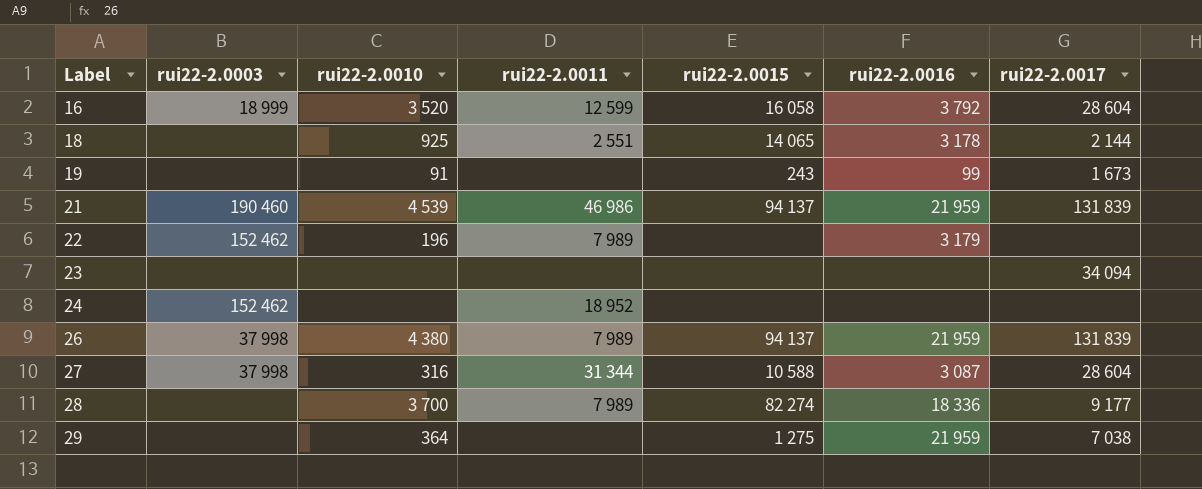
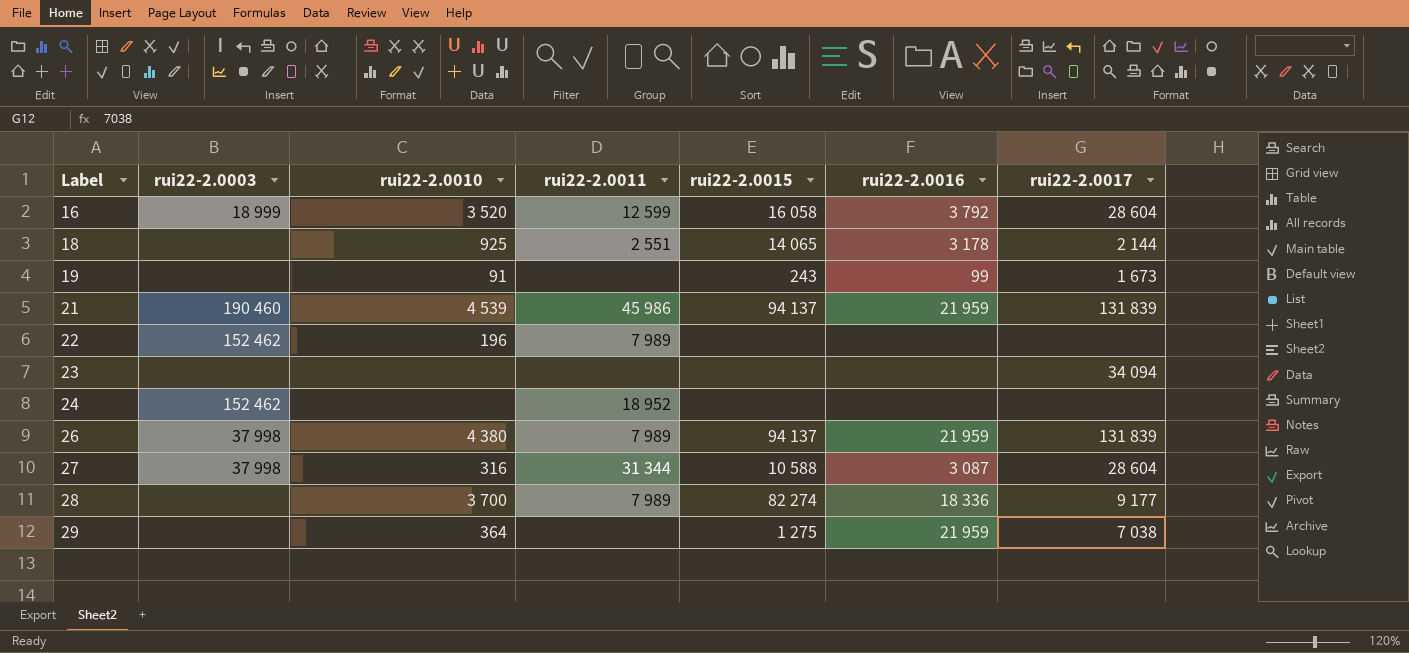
21 | rui22-2.0011: 46 986 -> 45 986
22 | rui22-2.0016: 3 179 -> none

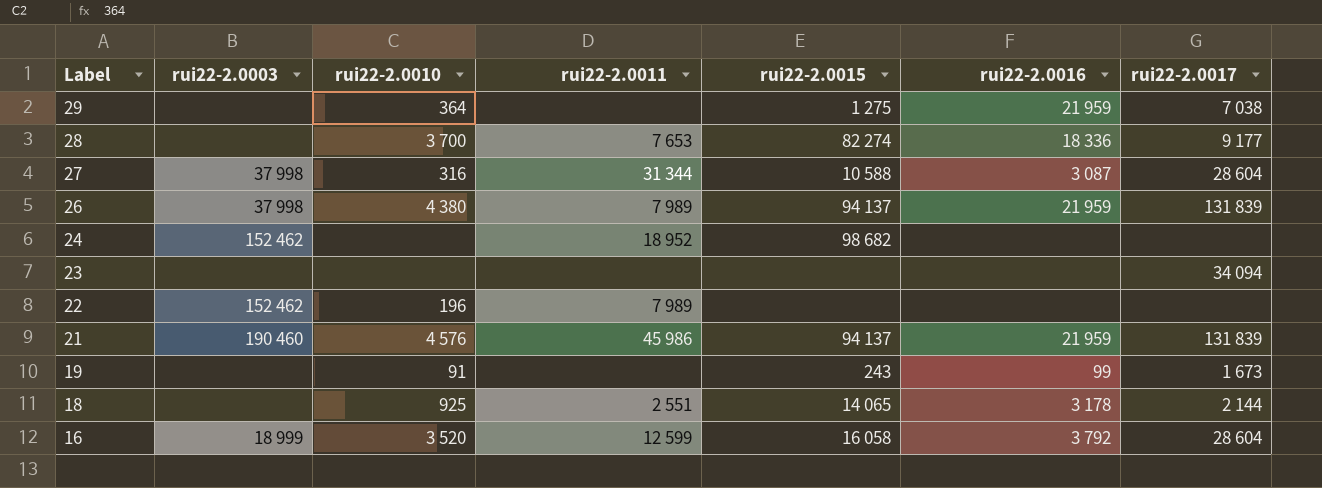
row order: Label ascending -> Label descending
28 | rui22-2.0011: 7 989 -> 7 653
24 | rui22-2.0015: none -> 98 682
21 | rui22-2.0010: 4 539 -> 4 576

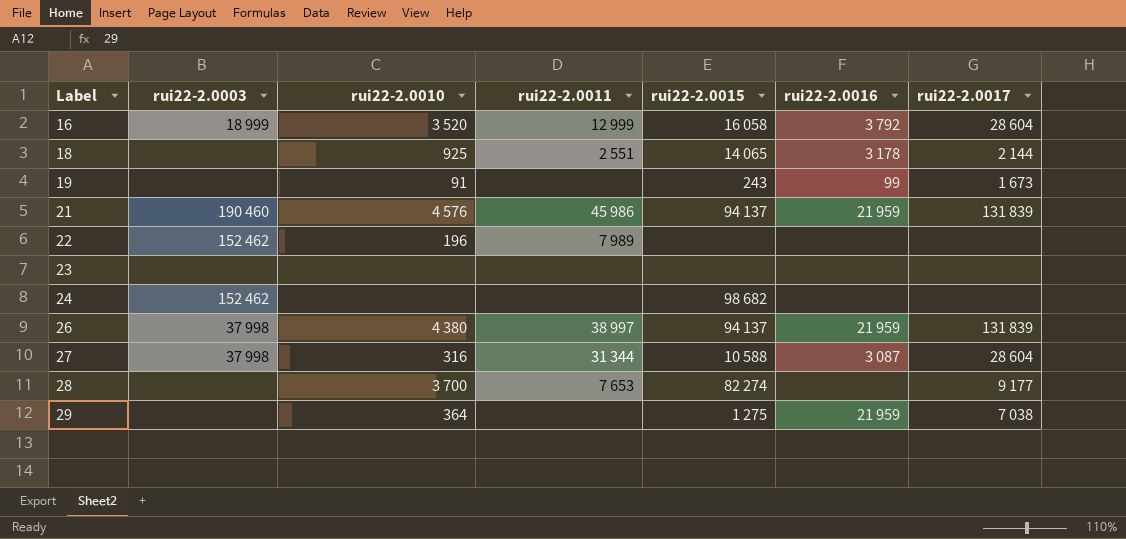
row order: Label descending -> Label ascending
16 | rui22-2.0011: 12 599 -> 12 999
23 | rui22-2.0017: 34 094 -> none
24 | rui22-2.0011: 18 952 -> none
26 | rui22-2.0011: 7 989 -> 38 997
28 | rui22-2.0016: 18 336 -> none

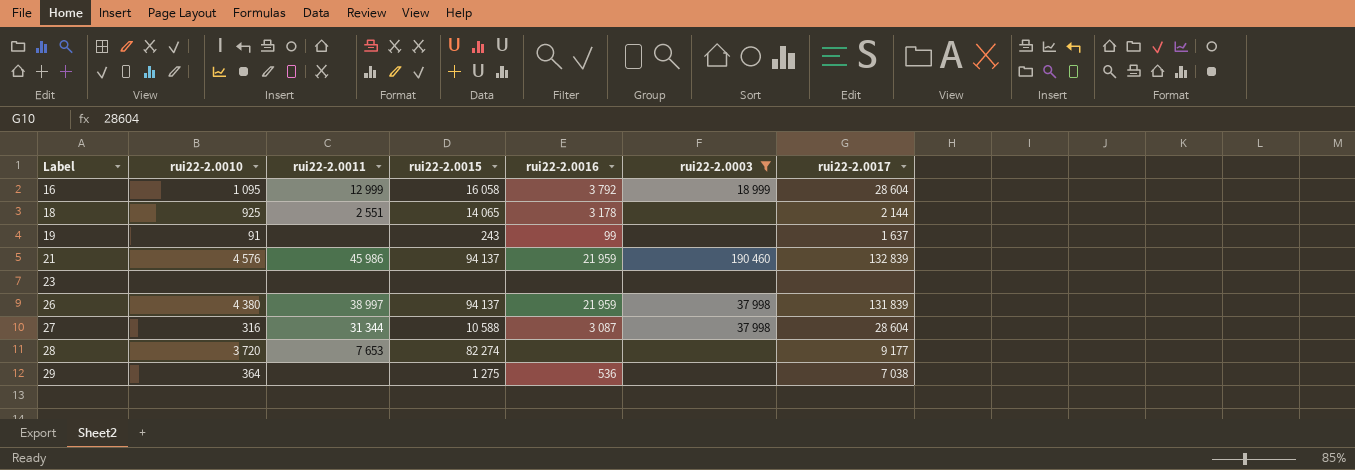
filter: none -> rui22-2.0003 != 152 462
column rui22-2.0003 | position: 2 -> 6
16 | rui22-2.0010: 3 520 -> 1 095
19 | rui22-2.0017: 1 673 -> 1 637
21 | rui22-2.0017: 131 839 -> 132 839
28 | rui22-2.0010: 3 700 -> 3 720
29 | rui22-2.0016: 21 959 -> 536

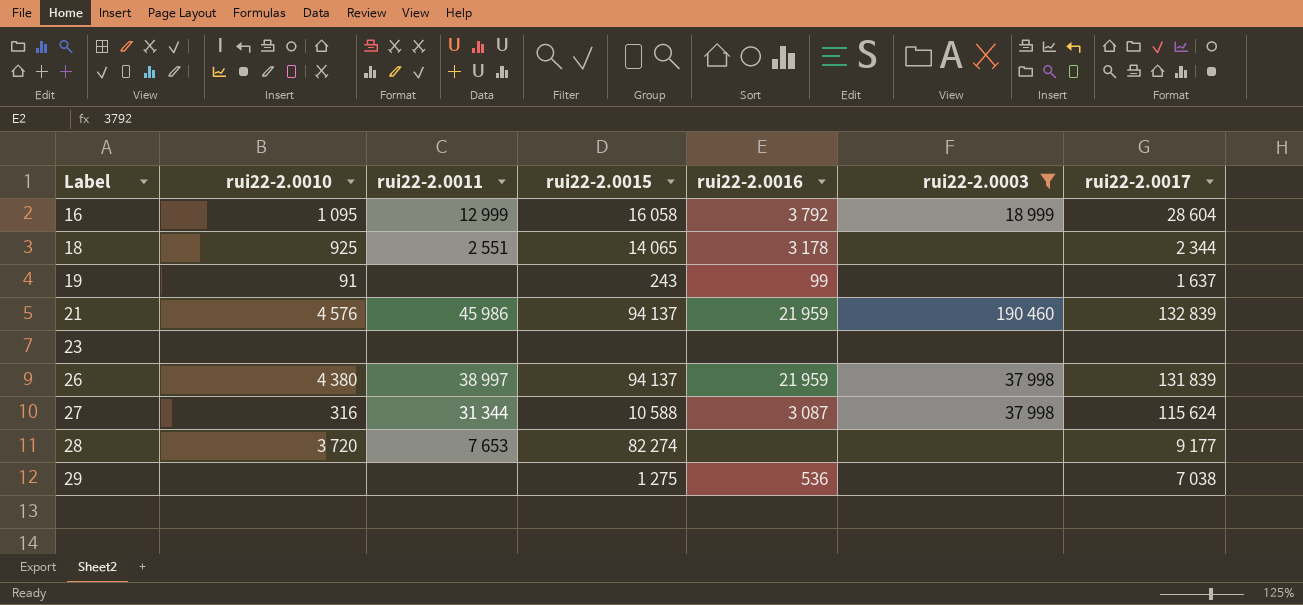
18 | rui22-2.0017: 2 144 -> 2 344
27 | rui22-2.0017: 28 604 -> 115 624
29 | rui22-2.0010: 364 -> none

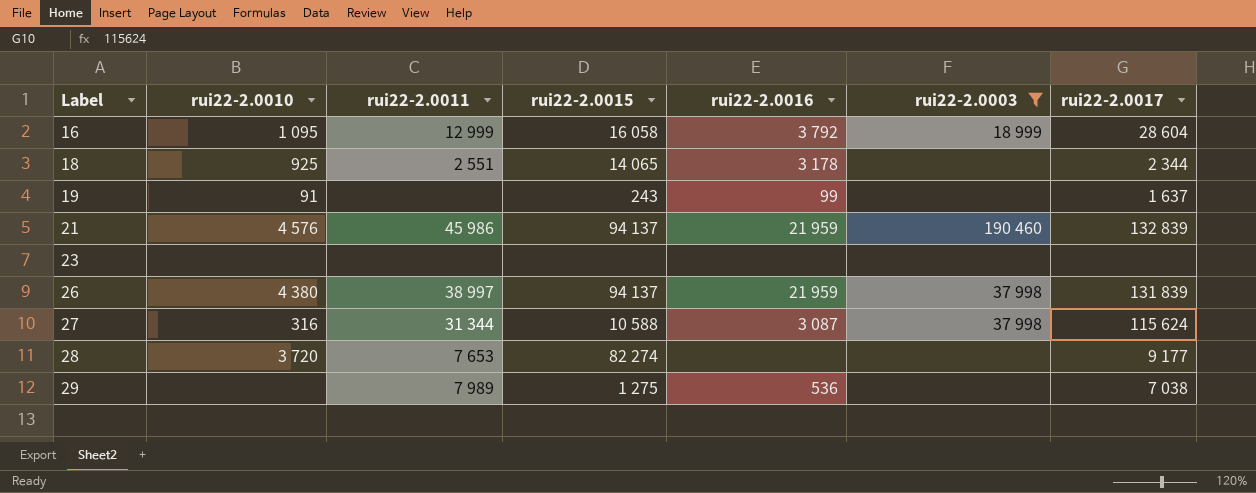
29 | rui22-2.0011: none -> 7 989

